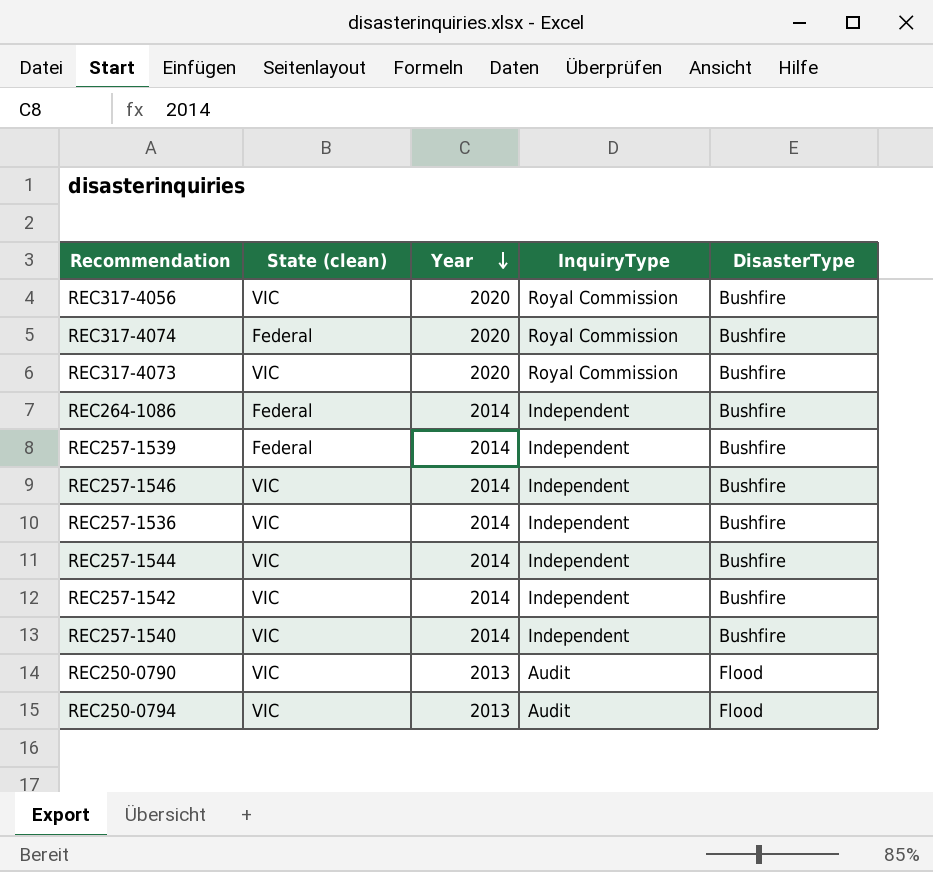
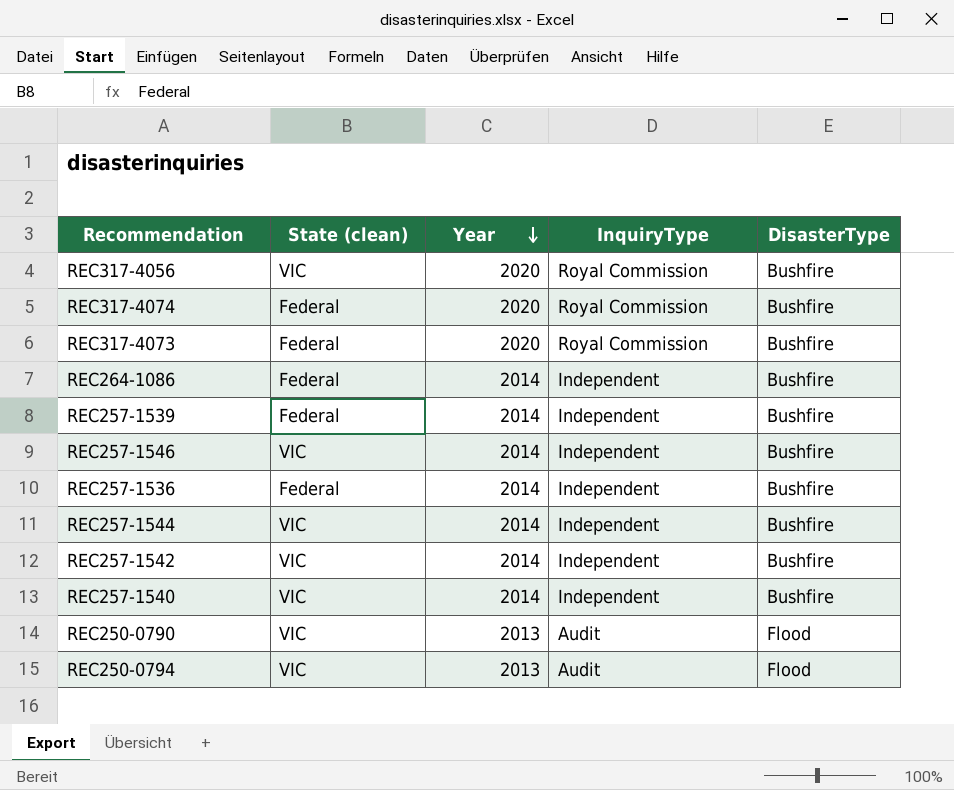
REC317-4073 | State (clean): VIC -> Federal
REC257-1536 | State (clean): VIC -> Federal

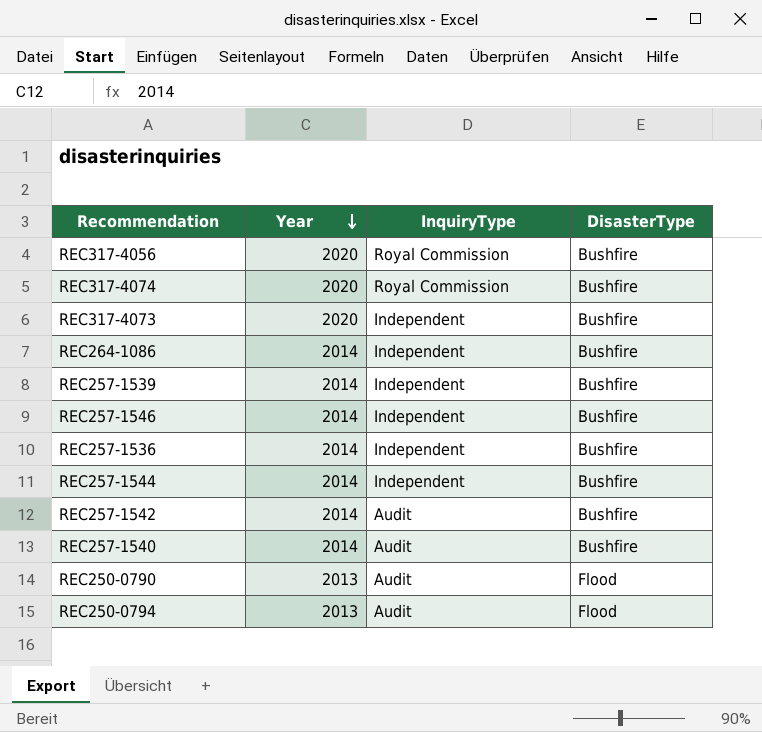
column State (clean) | position: 2 -> none
REC317-4073 | InquiryType: Royal Commission -> Independent
REC257-1542 | InquiryType: Independent -> Audit
REC257-1540 | InquiryType: Independent -> Audit

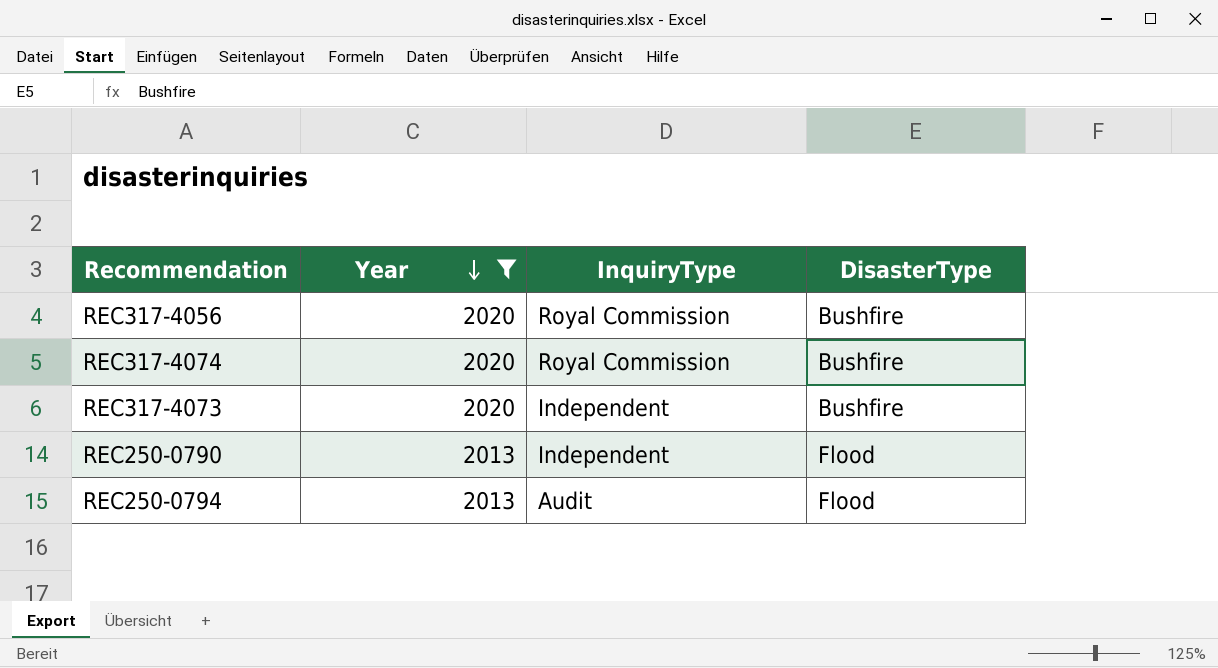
filter: none -> Year != 2014
REC250-0790 | InquiryType: Audit -> Independent

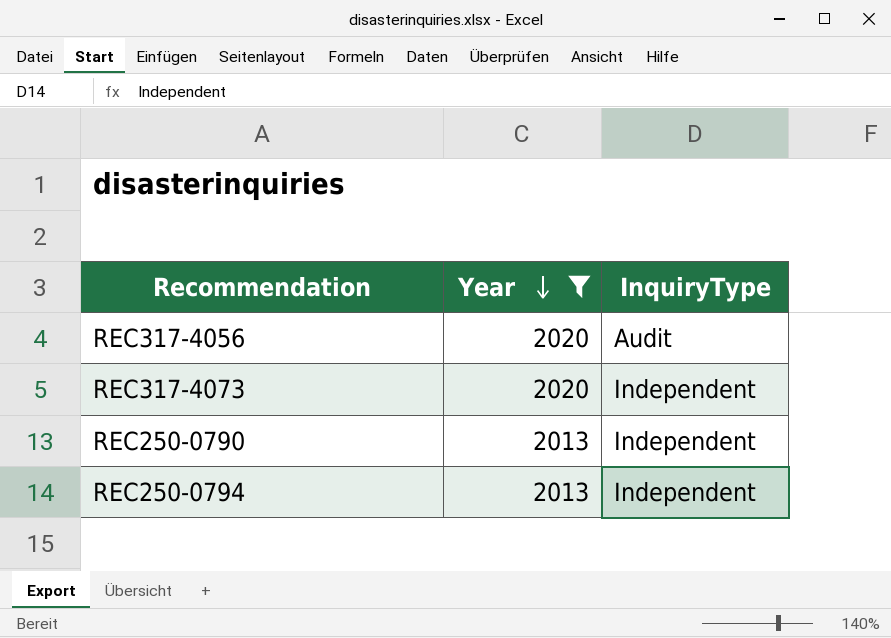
column DisasterType | position: 4 -> none
row REC317-4074: 2020 | Royal Commission | Bushfire -> none
REC317-4056 | InquiryType: Royal Commission -> Audit
REC250-0794 | InquiryType: Audit -> Independent

